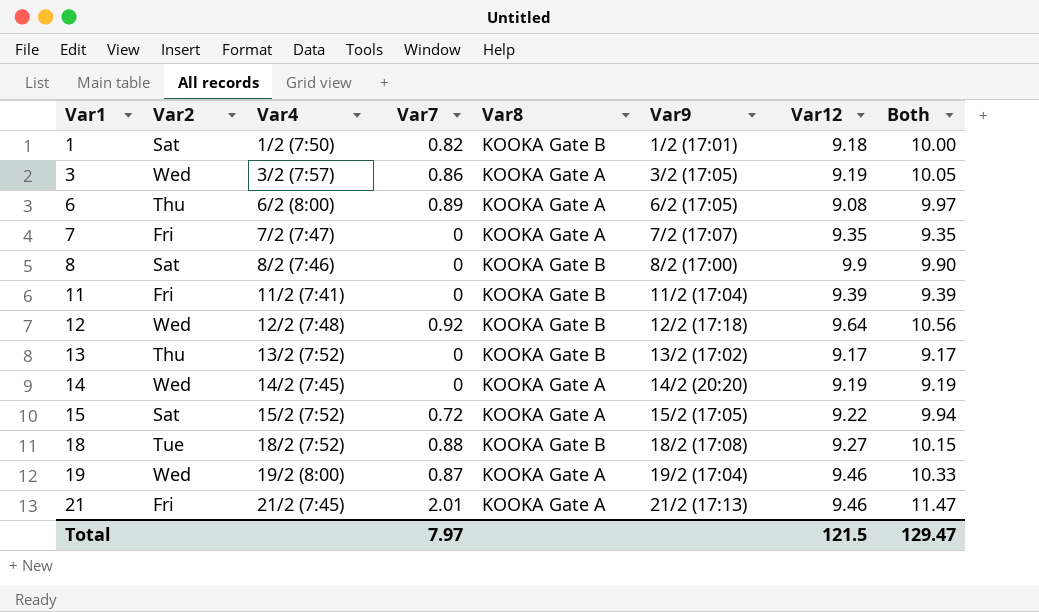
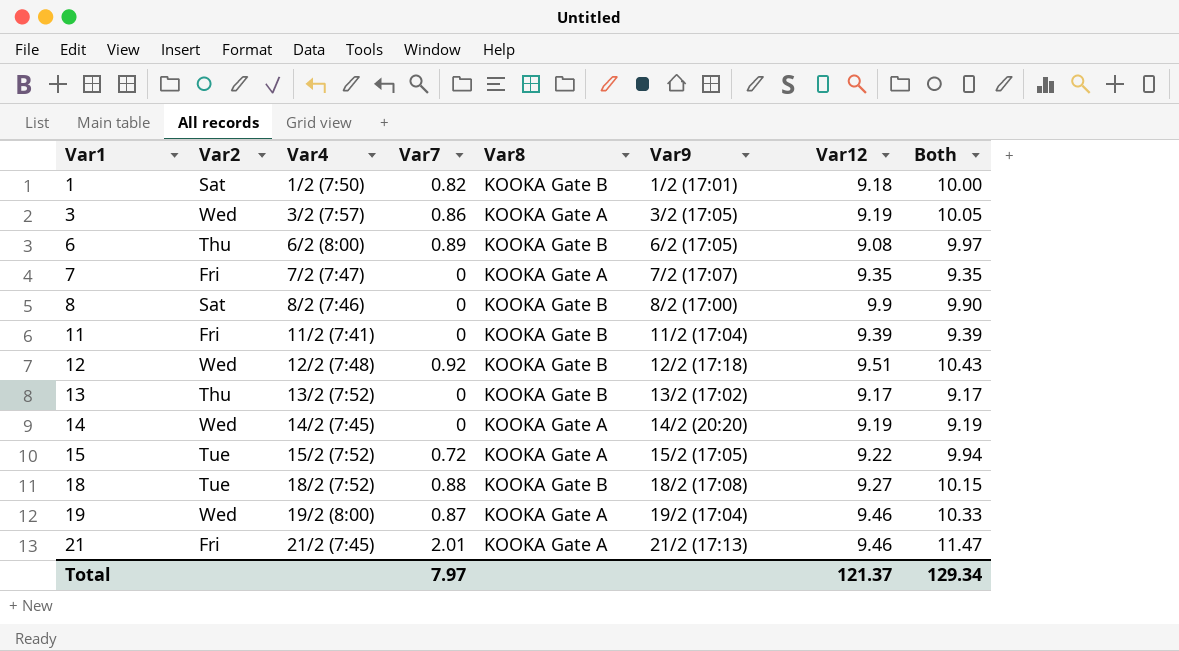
6 | Var8: KOOKA Gate A -> KOOKA Gate B
12 | Var12: 9.64 -> 9.51
12 | Both: 10.56 -> 10.43
15 | Var2: Sat -> Tue
Total | Var12: 121.5 -> 121.37
Total | Both: 129.47 -> 129.34

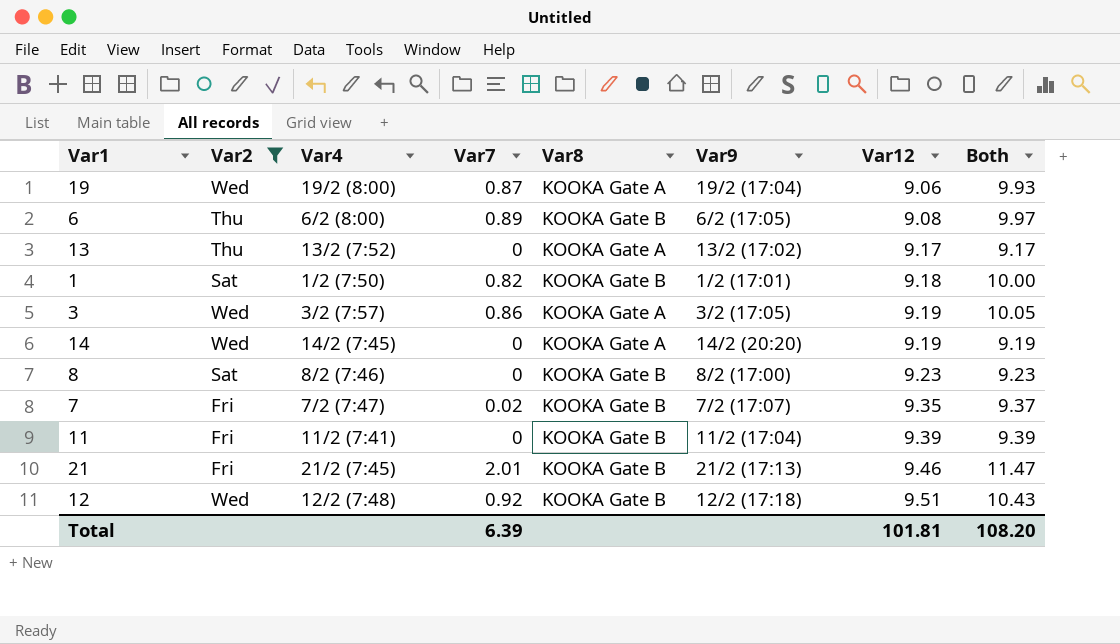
filter: none -> Var2 != Tue
row order: Var1 ascending -> Var12 ascending
19 | Var12: 9.46 -> 9.06
19 | Both: 10.33 -> 9.93
13 | Var8: KOOKA Gate B -> KOOKA Gate A
8 | Var12: 9.9 -> 9.23
8 | Both: 9.90 -> 9.23
7 | Var7: 0 -> 0.02
7 | Var8: KOOKA Gate A -> KOOKA Gate B
7 | Both: 9.35 -> 9.37
21 | Var8: KOOKA Gate A -> KOOKA Gate B
Total | Var7: 7.97 -> 6.39
Total | Var12: 121.37 -> 101.81
Total | Both: 129.34 -> 108.20

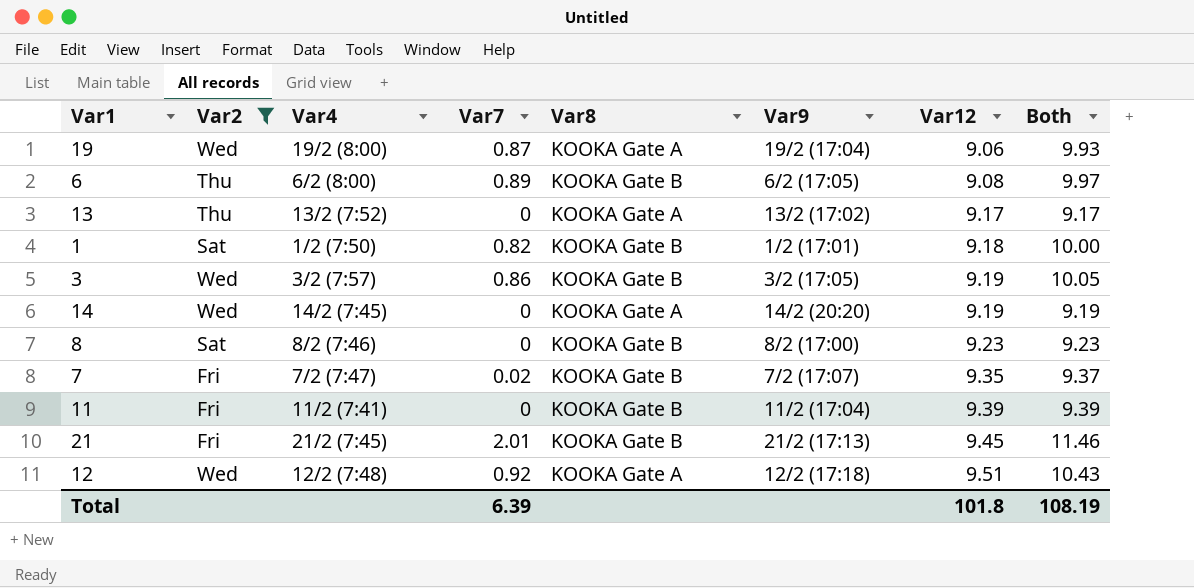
3 | Var8: KOOKA Gate A -> KOOKA Gate B
21 | Var12: 9.46 -> 9.45
21 | Both: 11.47 -> 11.46
12 | Var8: KOOKA Gate B -> KOOKA Gate A
Total | Var12: 101.81 -> 101.8
Total | Both: 108.20 -> 108.19

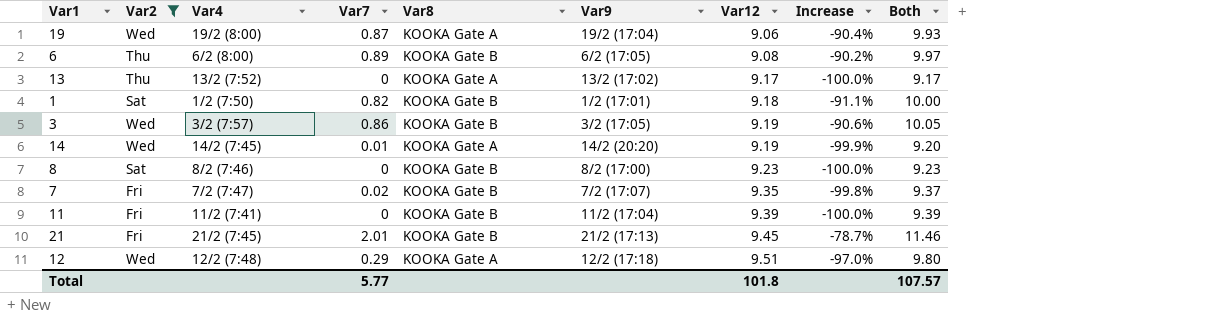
column Increase | formula: none -> ([Var7] - [Var12]) / [Var12]
14 | Var7: 0 -> 0.01
14 | Both: 9.19 -> 9.20
12 | Var7: 0.92 -> 0.29
12 | Both: 10.43 -> 9.80
Total | Var7: 6.39 -> 5.77
Total | Both: 108.19 -> 107.57

